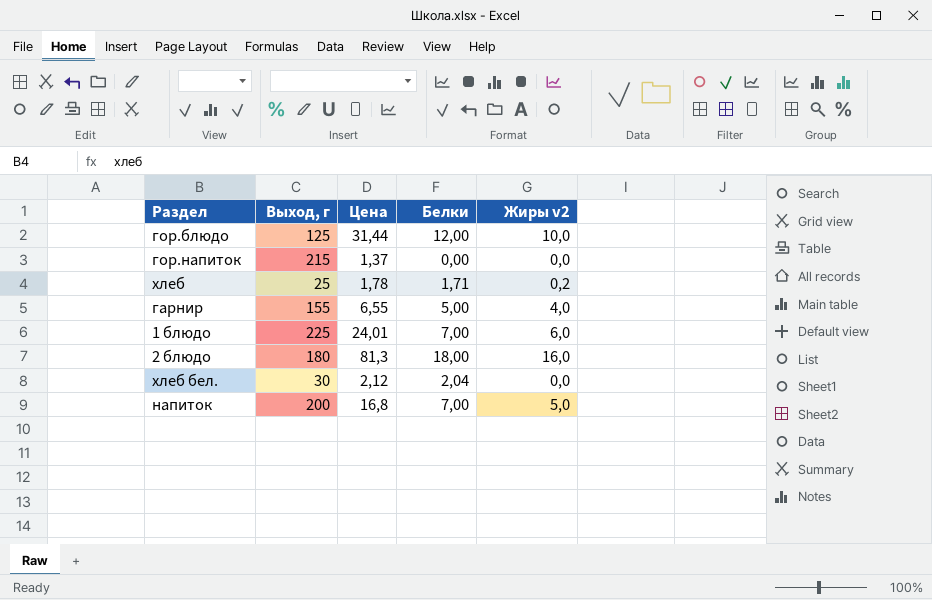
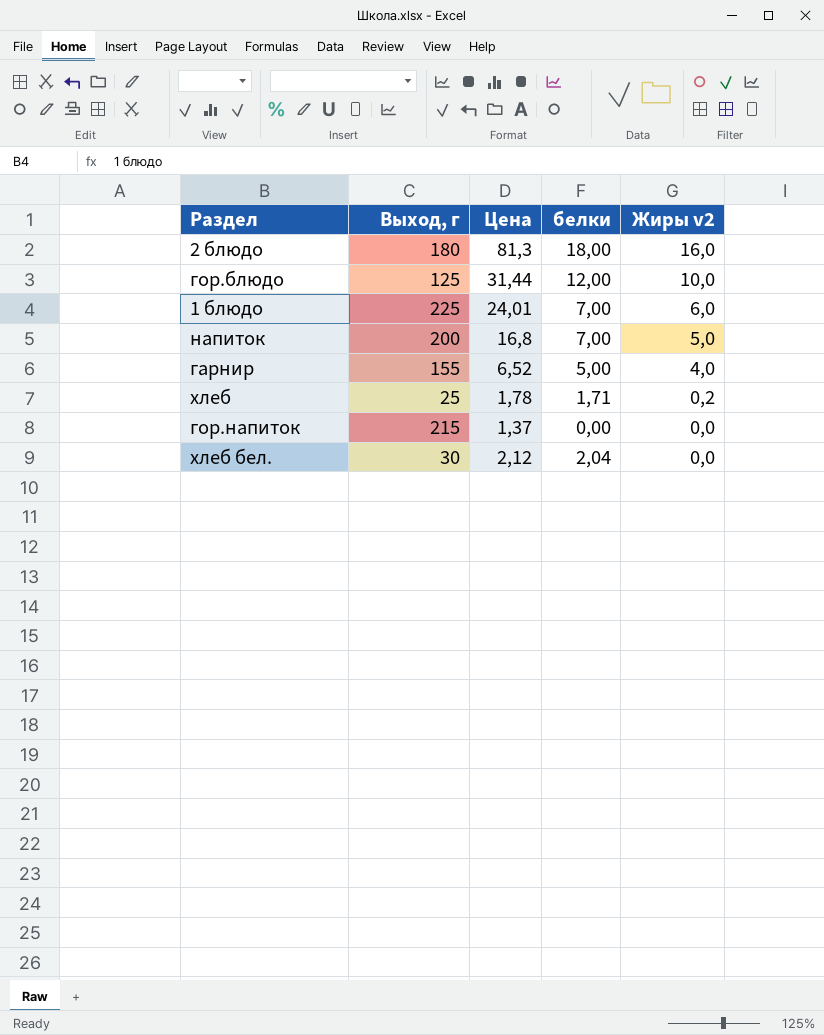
row order: none -> Жиры v2 descending
column name: Белки -> белки
гарнир | Цена: 6,55 -> 6,52

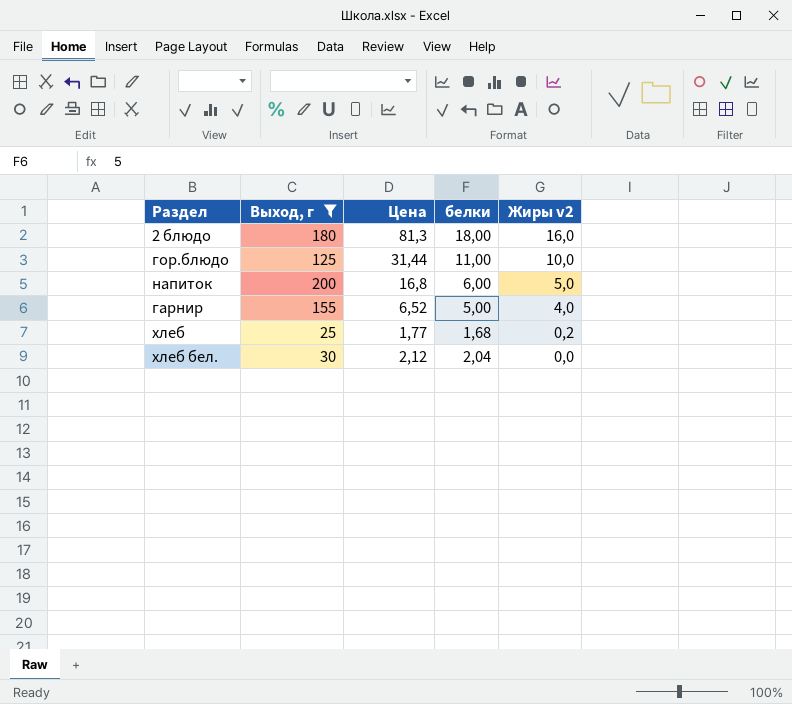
filter: none -> Выход, г <= 200
гор.блюдо | белки: 12,00 -> 11,00
напиток | белки: 7,00 -> 6,00
хлеб | Цена: 1,78 -> 1,77
хлеб | белки: 1,71 -> 1,68

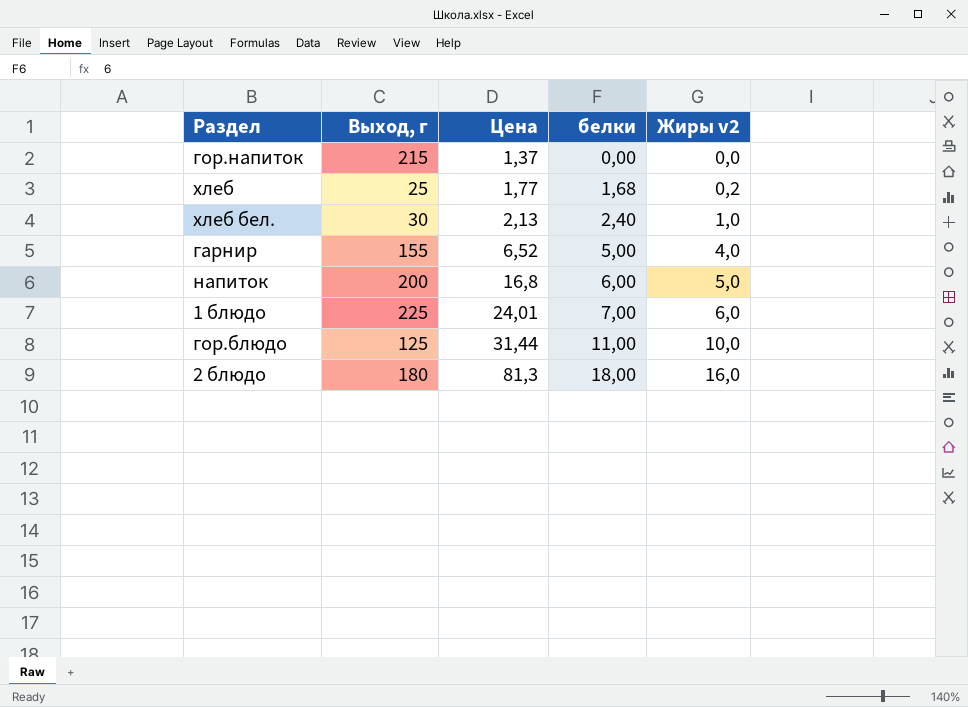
filter: Выход, г <= 200 -> none
row order: Жиры v2 descending -> Цена ascending
хлеб бел. | Цена: 2,12 -> 2,13
хлеб бел. | белки: 2,04 -> 2,40
хлеб бел. | Жиры v2: 0,0 -> 1,0

